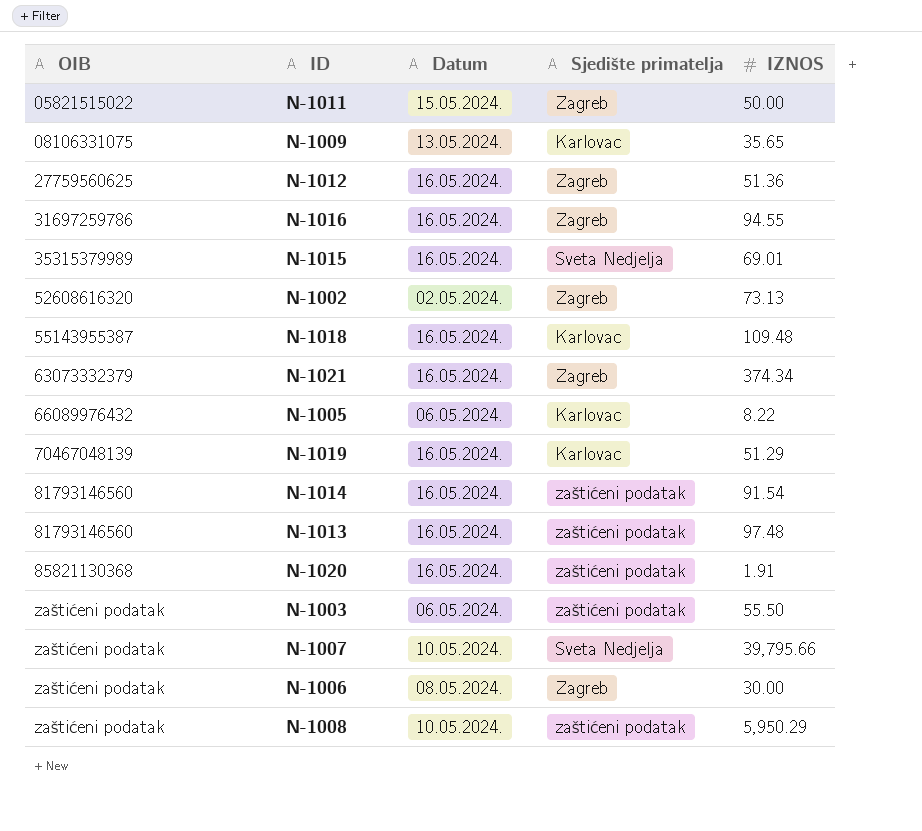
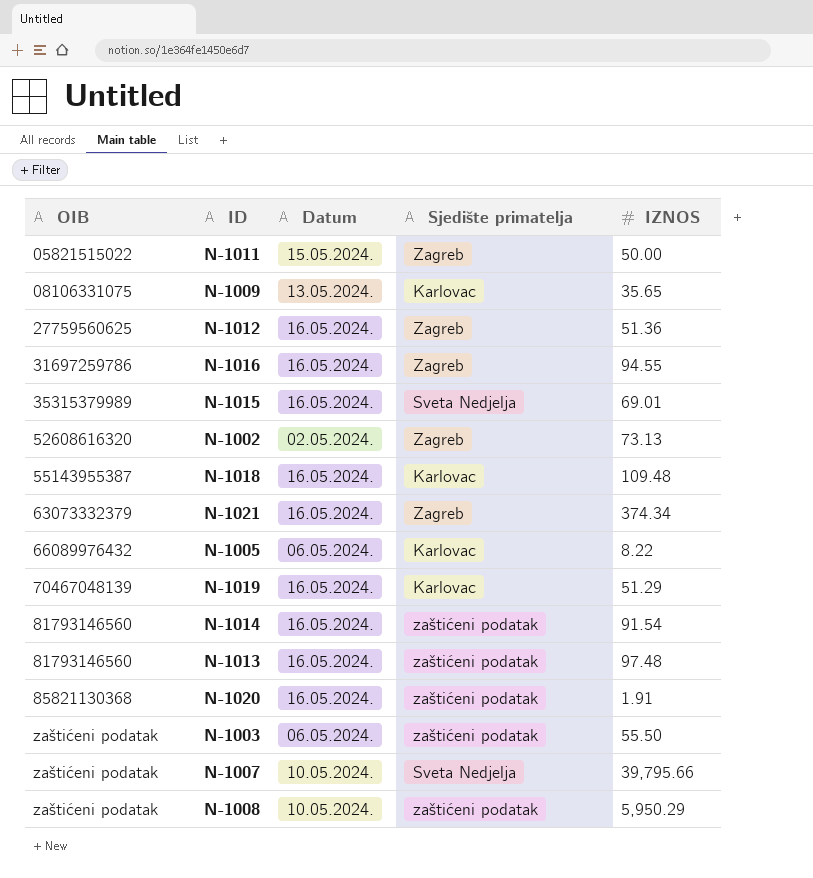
row N-1006: zaštićeni podatak | 08.05.2024. | Zagreb | 30.00 -> none

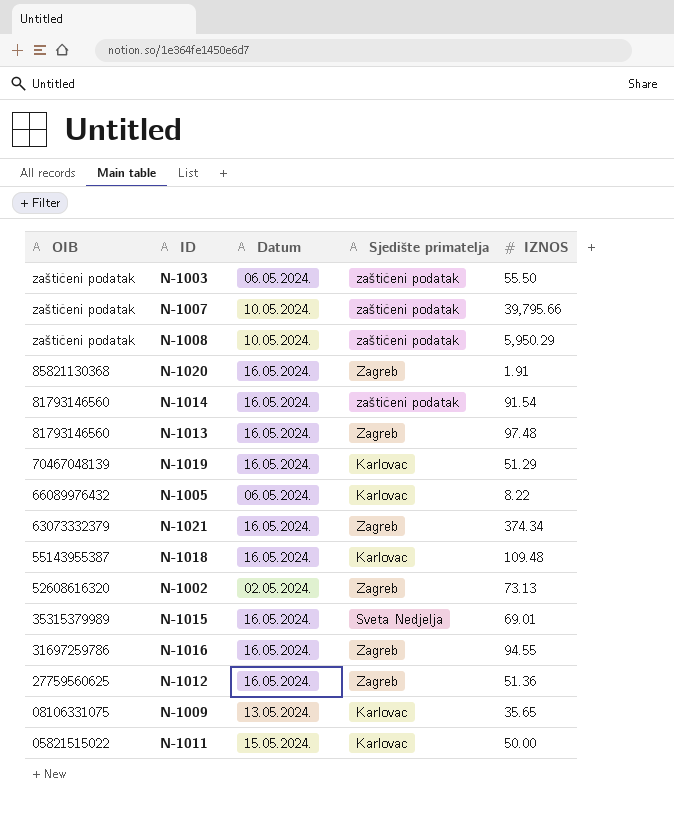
row order: OIB ascending -> OIB descending
N-1007 | Sjedište primatelja: Sveta Nedjelja -> zaštićeni podatak
N-1020 | Sjedište primatelja: zaštićeni podatak -> Zagreb
N-1013 | Sjedište primatelja: zaštićeni podatak -> Zagreb
N-1011 | Sjedište primatelja: Zagreb -> Karlovac

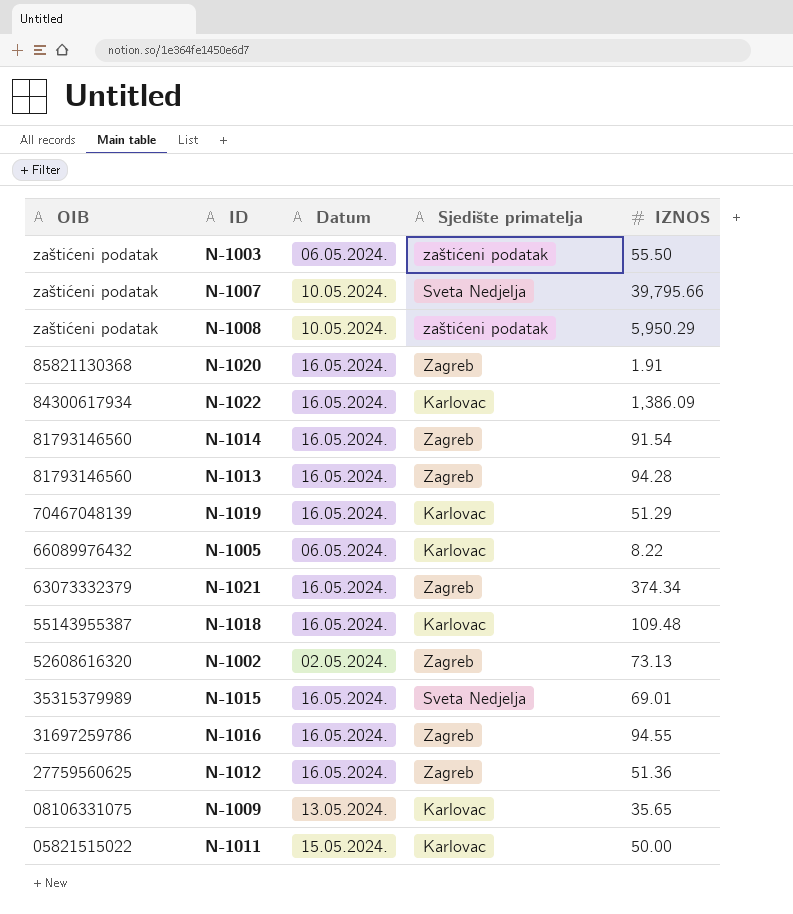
N-1007 | Sjedište primatelja: zaštićeni podatak -> Sveta Nedjelja
row N-1022: none -> 84300617934 | 16.05.2024. | Karlovac | 1,386.09
N-1014 | Sjedište primatelja: zaštićeni podatak -> Zagreb
N-1013 | IZNOS: 97.48 -> 94.28

